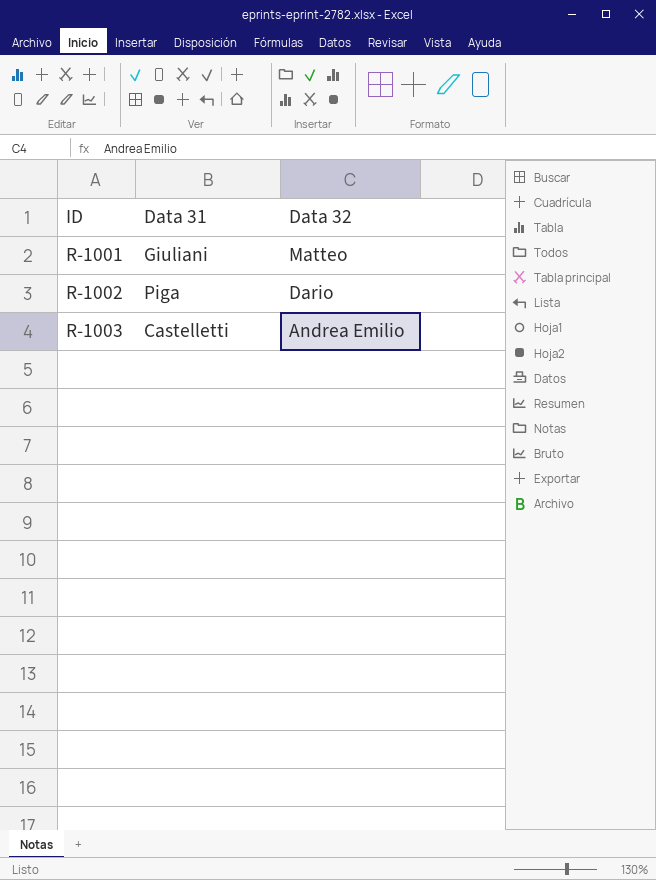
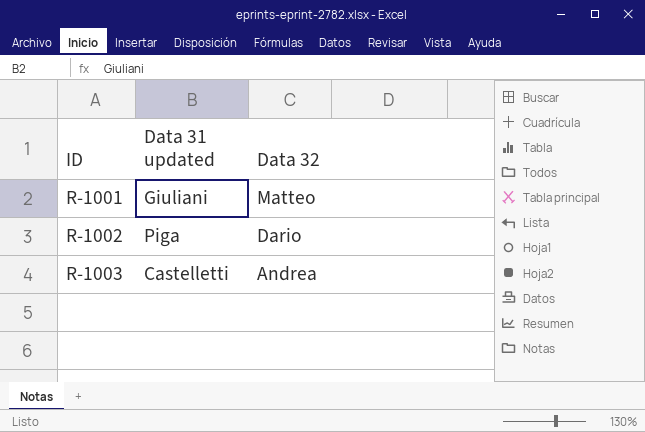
column name: Data 31 -> Data 31 updated
R-1003 | Data 32: Andrea Emilio -> Andrea

